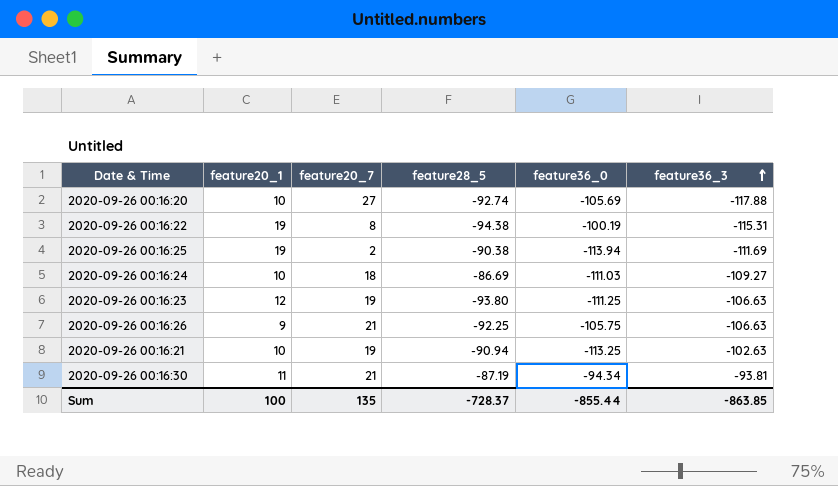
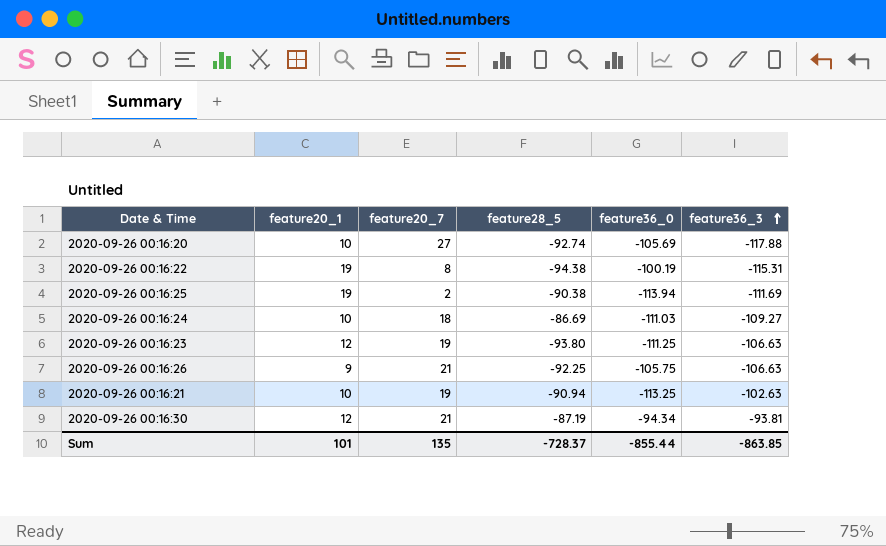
2020-09-26 00:16:30 | feature20_1: 11 -> 12
Sum | feature20_1: 100 -> 101

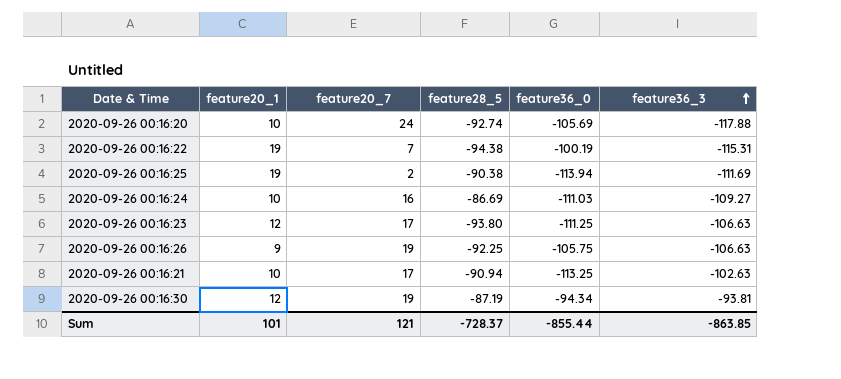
2020-09-26 00:16:20 | feature20_7: 27 -> 24
2020-09-26 00:16:22 | feature20_7: 8 -> 7
2020-09-26 00:16:24 | feature20_7: 18 -> 16
2020-09-26 00:16:23 | feature20_7: 19 -> 17
2020-09-26 00:16:26 | feature20_7: 21 -> 19
2020-09-26 00:16:21 | feature20_7: 19 -> 17
2020-09-26 00:16:30 | feature20_7: 21 -> 19
Sum | feature20_7: 135 -> 121

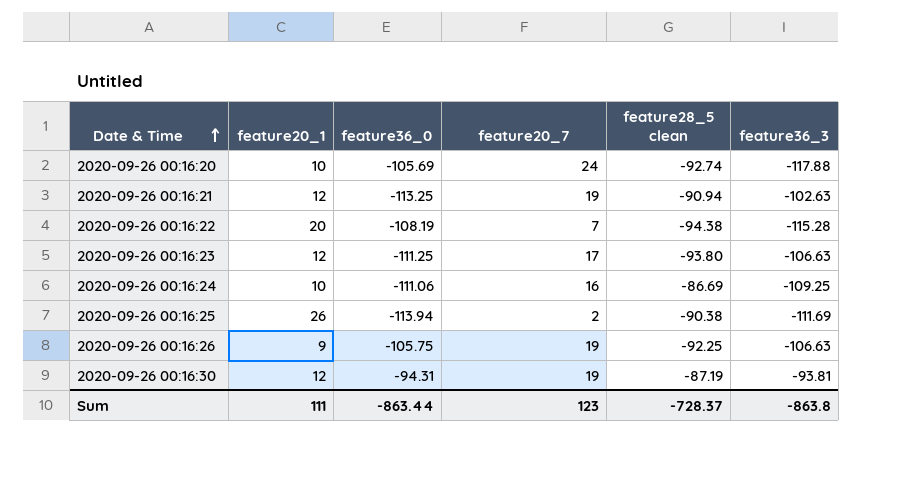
row order: feature36_3 ascending -> Date & Time ascending
column feature36_0 | position: 5 -> 3
column name: feature28_5 -> feature28_5 clean
2020-09-26 00:16:21 | feature20_1: 10 -> 12
2020-09-26 00:16:21 | feature20_7: 17 -> 19
2020-09-26 00:16:22 | feature20_1: 19 -> 20
2020-09-26 00:16:22 | feature36_0: -100.19 -> -108.19
2020-09-26 00:16:22 | feature36_3: -115.31 -> -115.28
2020-09-26 00:16:24 | feature36_0: -111.03 -> -111.06
2020-09-26 00:16:24 | feature36_3: -109.27 -> -109.25
2020-09-26 00:16:25 | feature20_1: 19 -> 26
2020-09-26 00:16:30 | feature36_0: -94.34 -> -94.31
Sum | feature20_1: 101 -> 111
Sum | feature36_0: -855.44 -> -863.44
Sum | feature20_7: 121 -> 123
Sum | feature36_3: -863.85 -> -863.8

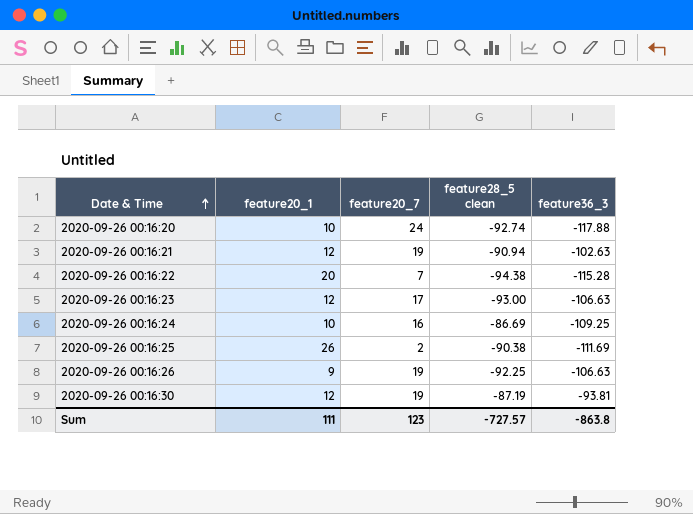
column feature36_0 | position: 3 -> none
2020-09-26 00:16:23 | feature28_5 clean: -93.80 -> -93.00
Sum | feature28_5 clean: -728.37 -> -727.57

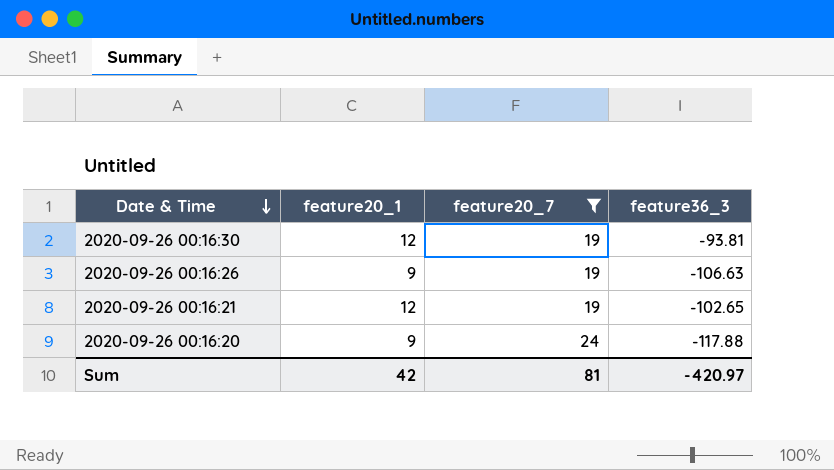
filter: none -> feature20_7 >= 19
row order: Date & Time ascending -> Date & Time descending
column feature28_5 clean | position: 4 -> none
2020-09-26 00:16:21 | feature36_3: -102.63 -> -102.65
2020-09-26 00:16:20 | feature20_1: 10 -> 9
Sum | feature20_1: 111 -> 42
Sum | feature20_7: 123 -> 81
Sum | feature36_3: -863.8 -> -420.97

